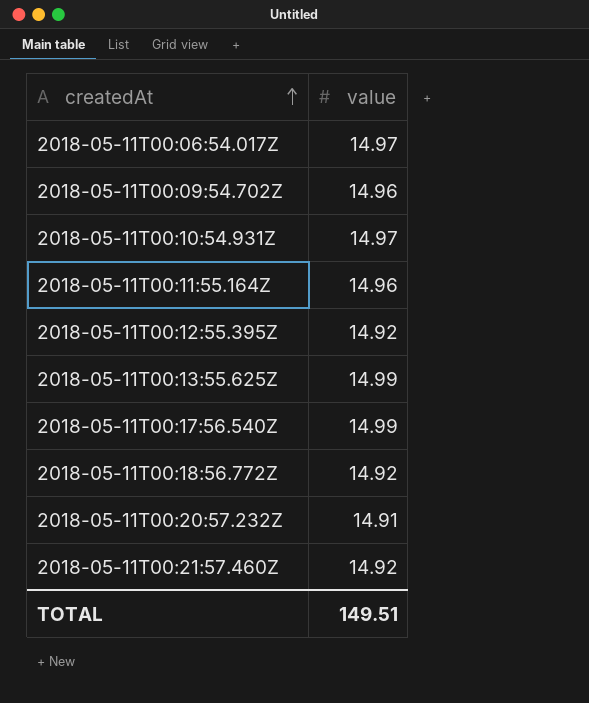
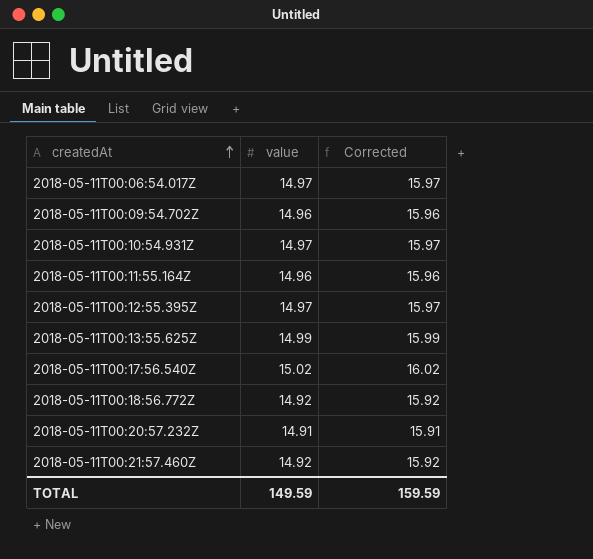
column Corrected | formula: none -> [value] + 1
2018-05-11T00:12:55.395Z | value: 14.92 -> 14.97
2018-05-11T00:17:56.540Z | value: 14.99 -> 15.02
TOTAL | value: 149.51 -> 149.59

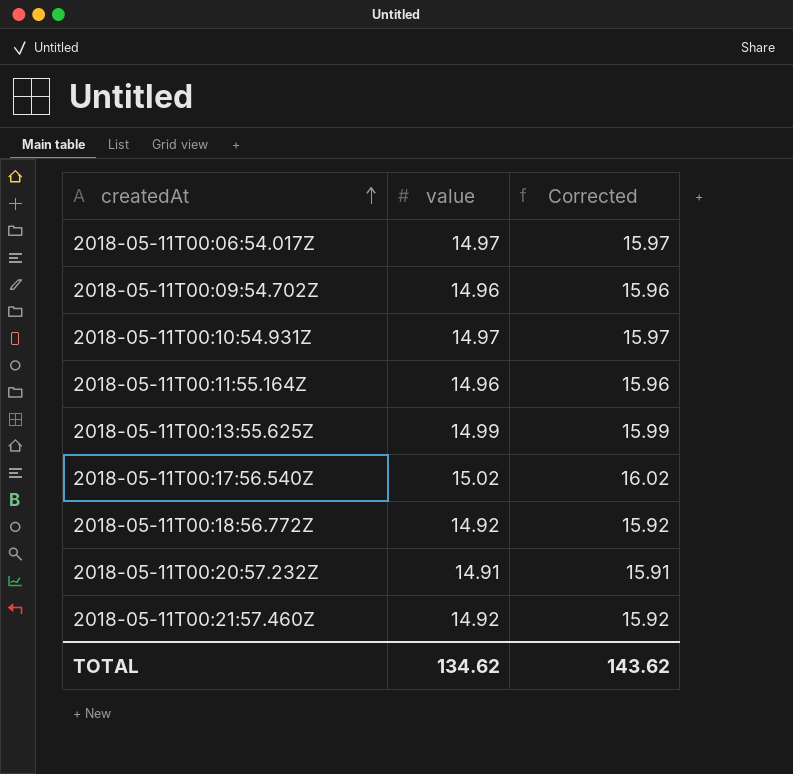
row 2018-05-11T00:12:55.395Z: 14.97 | 15.97 -> none
TOTAL | value: 149.59 -> 134.62
TOTAL | Corrected: 159.59 -> 143.62

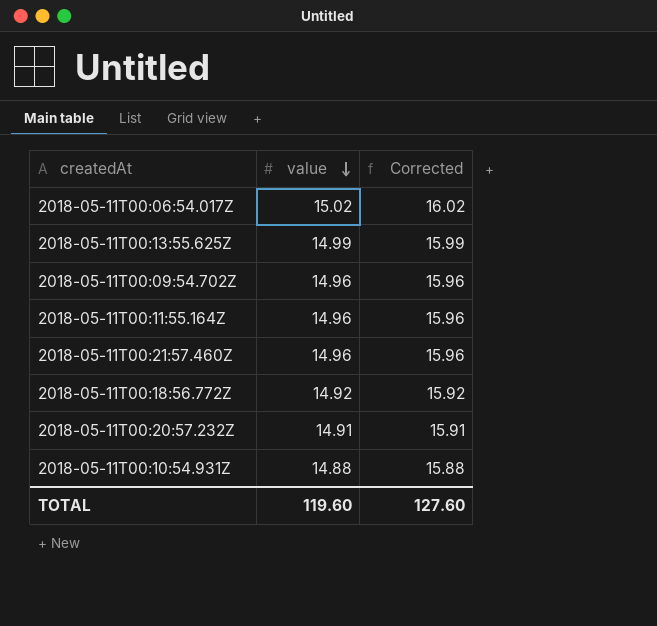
row order: createdAt ascending -> value descending
row 2018-05-11T00:17:56.540Z: 15.02 | 16.02 -> none
2018-05-11T00:06:54.017Z | value: 14.97 -> 15.02
2018-05-11T00:06:54.017Z | Corrected: 15.97 -> 16.02
2018-05-11T00:21:57.460Z | value: 14.92 -> 14.96
2018-05-11T00:21:57.460Z | Corrected: 15.92 -> 15.96
2018-05-11T00:10:54.931Z | value: 14.97 -> 14.88
2018-05-11T00:10:54.931Z | Corrected: 15.97 -> 15.88
TOTAL | value: 134.62 -> 119.60
TOTAL | Corrected: 143.62 -> 127.60

